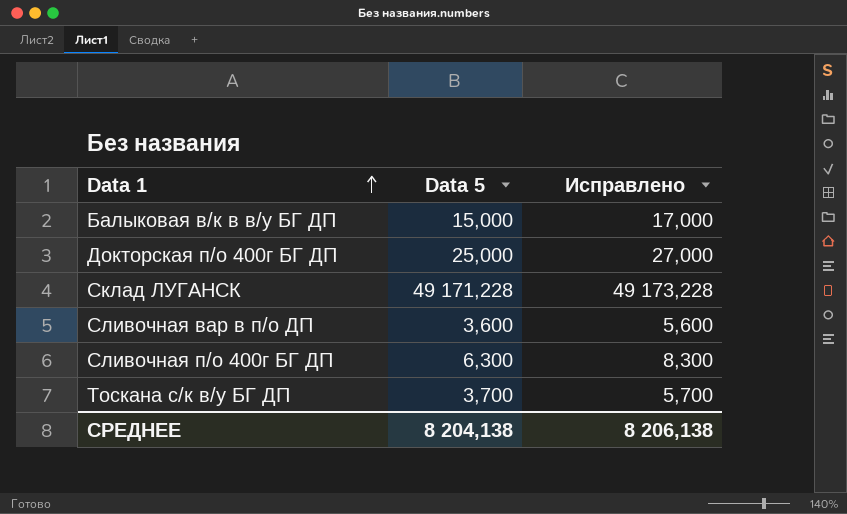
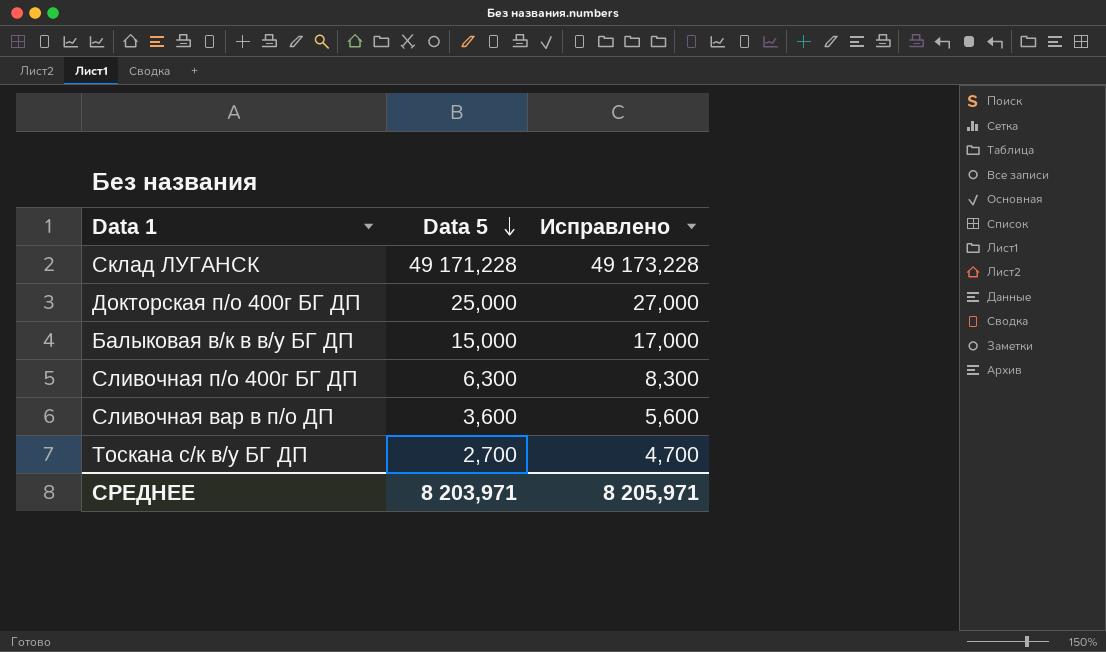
row order: Data 1 ascending -> Data 5 descending
Тоскана с/к в/у БГ ДП | Data 5: 3,700 -> 2,700
Тоскана с/к в/у БГ ДП | Исправлено: 5,700 -> 4,700
СРЕДНЕЕ | Data 5: 8 204,138 -> 8 203,971
СРЕДНЕЕ | Исправлено: 8 206,138 -> 8 205,971

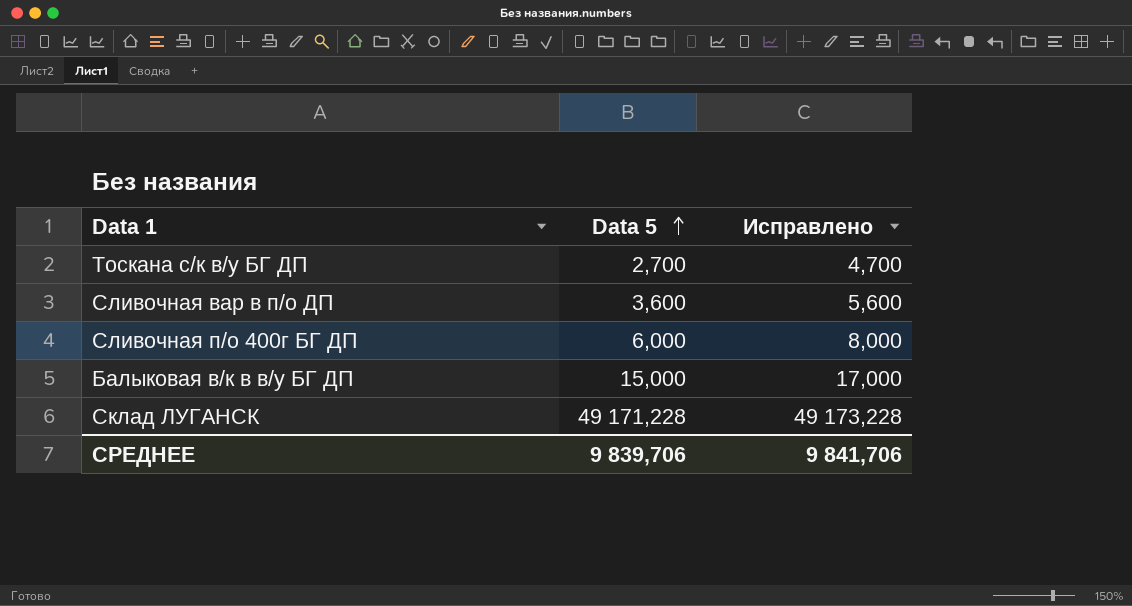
row order: Data 5 descending -> Data 5 ascending
row Докторская п/о 400г БГ ДП: 25,000 | 27,000 -> none
Сливочная п/о 400г БГ ДП | Data 5: 6,300 -> 6,000
Сливочная п/о 400г БГ ДП | Исправлено: 8,300 -> 8,000
СРЕДНЕЕ | Data 5: 8 203,971 -> 9 839,706
СРЕДНЕЕ | Исправлено: 8 205,971 -> 9 841,706

